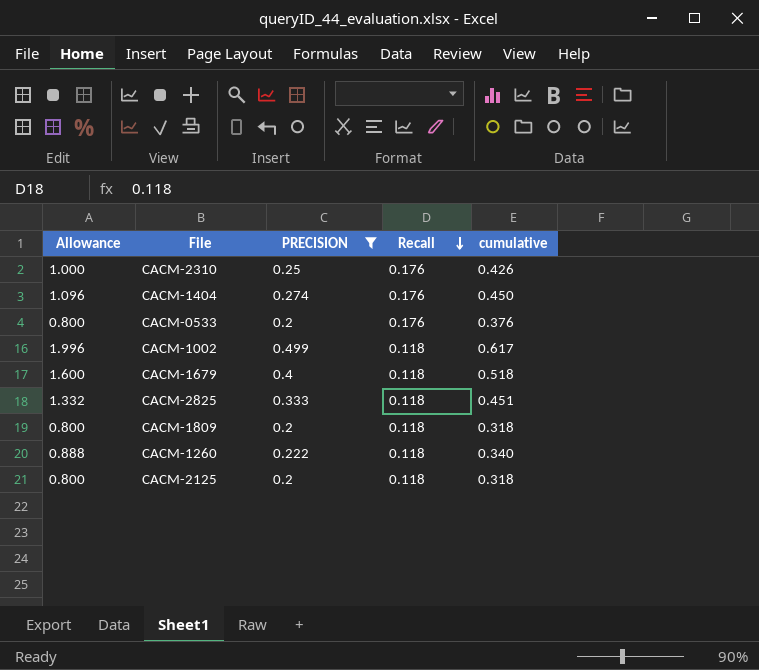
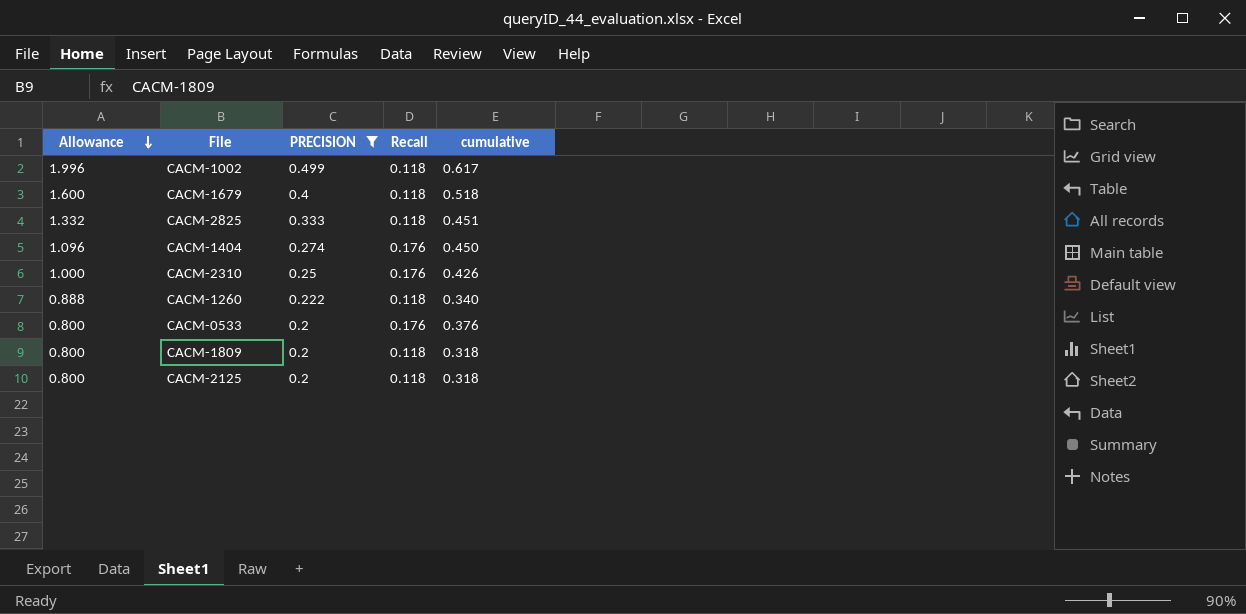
row order: Recall descending -> Allowance descending

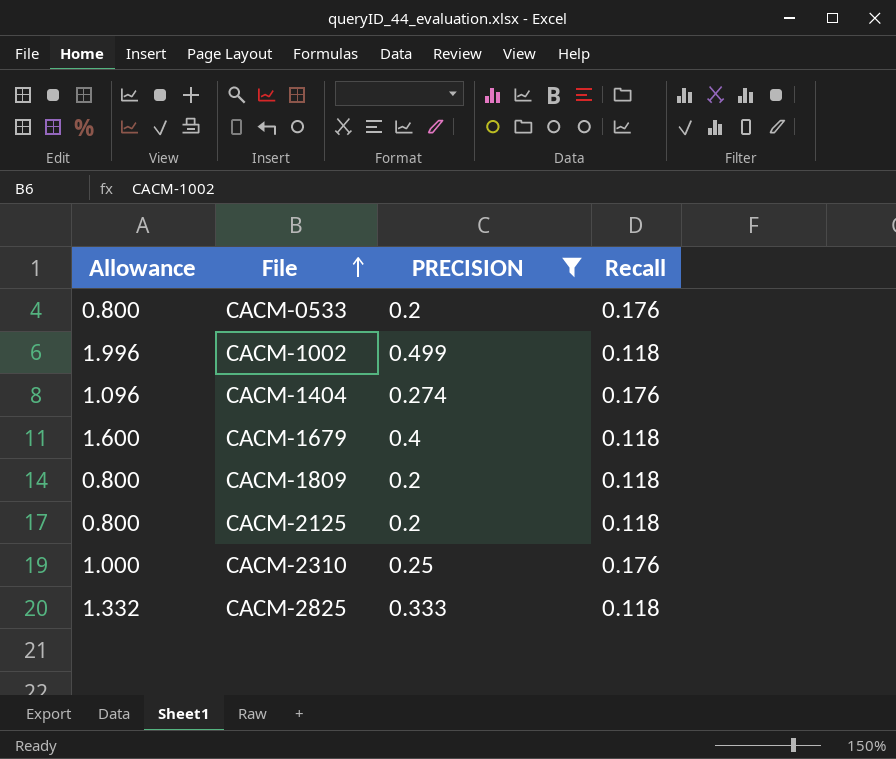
row order: Allowance descending -> File ascending
column cumulative | formula: [PRECISION] + [Recall] -> none
row CACM-1260: 0.888 | 0.222 | 0.118 | 0.340 -> none

